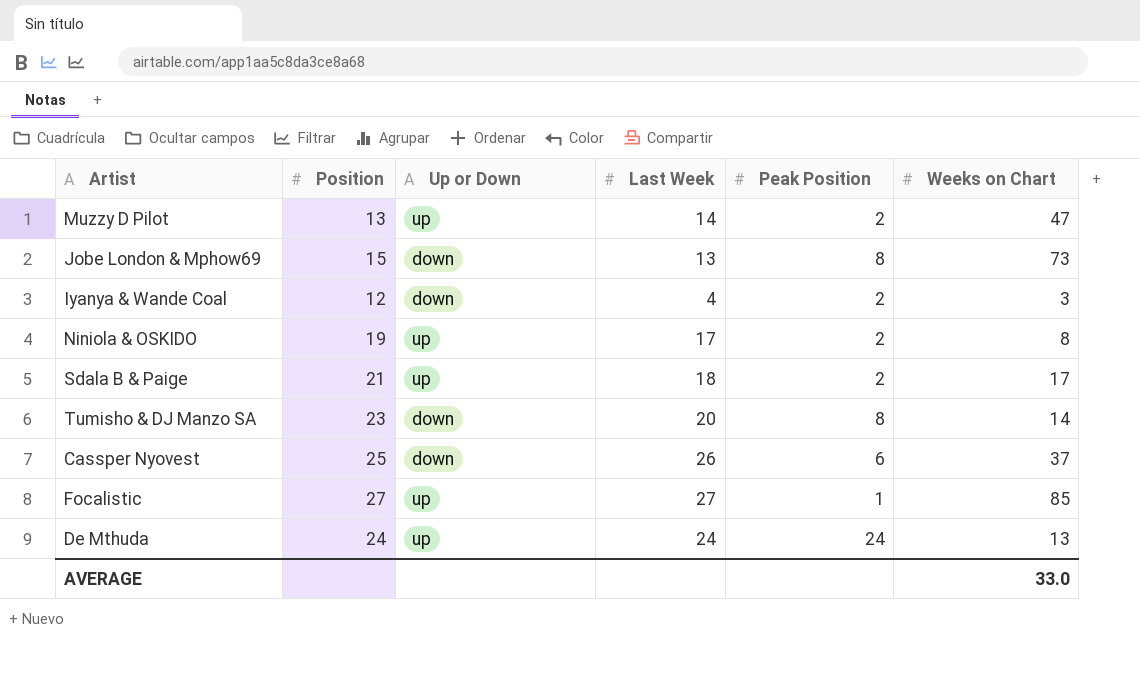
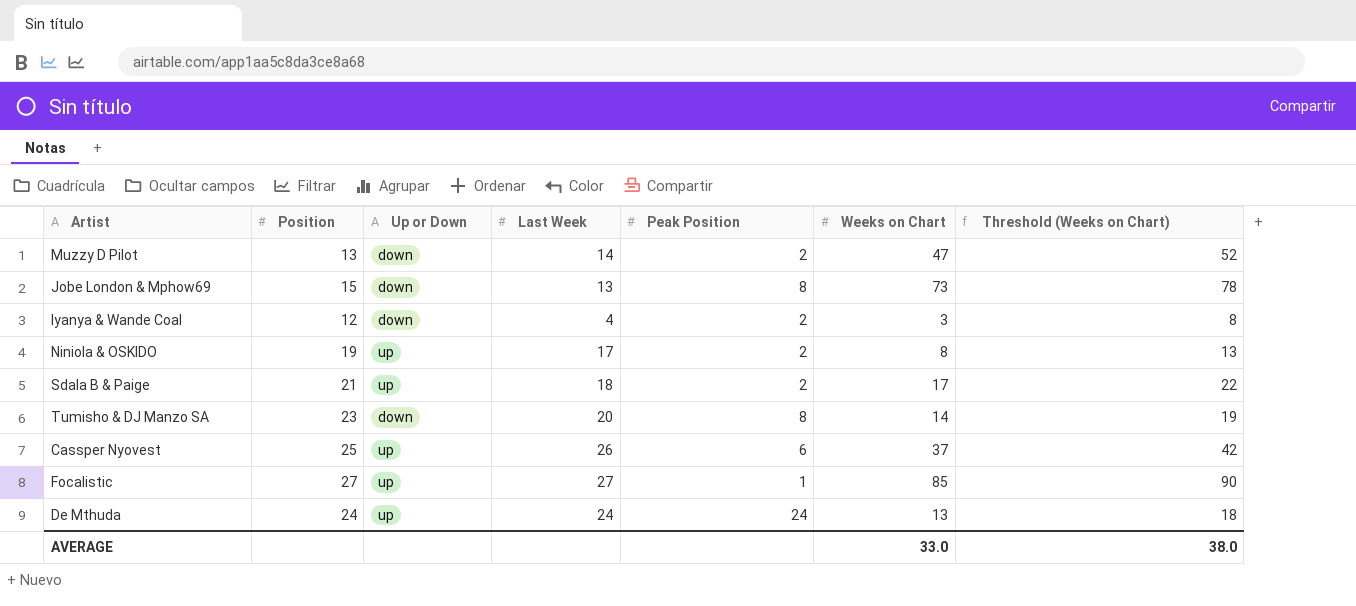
column Threshold (Weeks on Chart) | formula: none -> [Weeks on Chart] + 5
Muzzy D Pilot | Up or Down: up -> down
Cassper Nyovest | Up or Down: down -> up

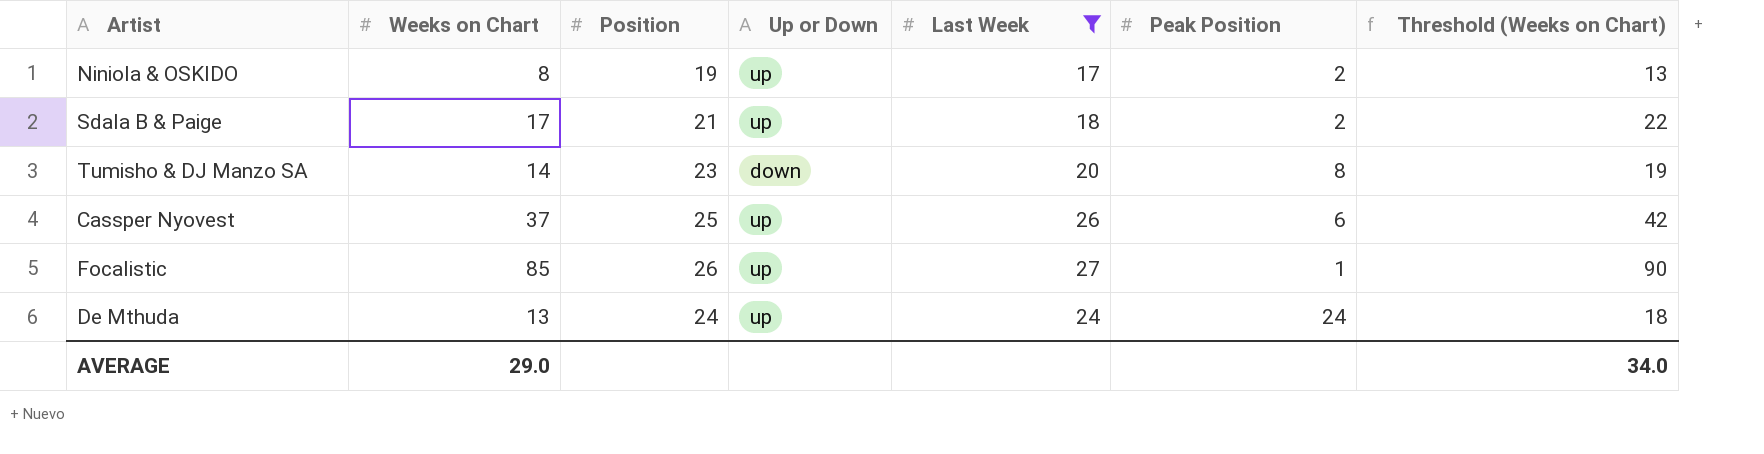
filter: none -> Last Week >= 17
column Weeks on Chart | position: 6 -> 2
Focalistic | Position: 27 -> 26
AVERAGE | Weeks on Chart: 33.0 -> 29.0
AVERAGE | Threshold (Weeks on Chart): 38.0 -> 34.0

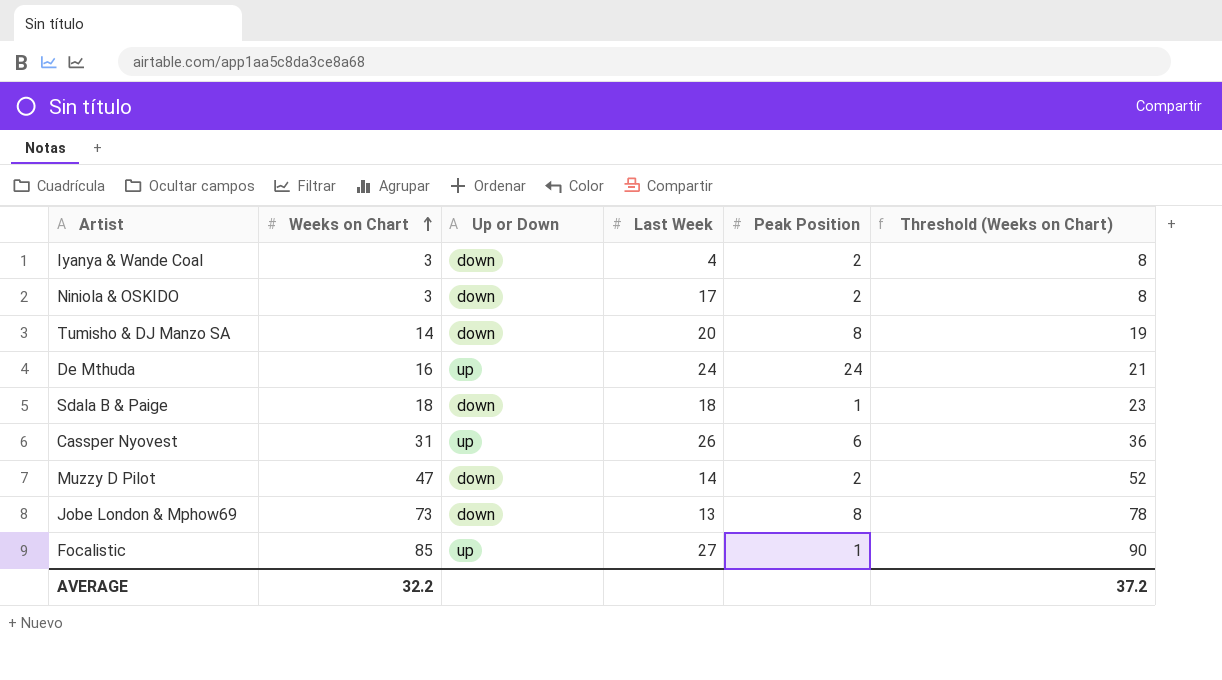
filter: Last Week >= 17 -> none
row order: none -> Weeks on Chart ascending
column Position | position: 3 -> none
Niniola & OSKIDO | Weeks on Chart: 8 -> 3
Niniola & OSKIDO | Up or Down: up -> down
Niniola & OSKIDO | Threshold (Weeks on Chart): 13 -> 8
De Mthuda | Weeks on Chart: 13 -> 16
De Mthuda | Threshold (Weeks on Chart): 18 -> 21
Sdala B & Paige | Weeks on Chart: 17 -> 18
Sdala B & Paige | Up or Down: up -> down
Sdala B & Paige | Peak Position: 2 -> 1
Sdala B & Paige | Threshold (Weeks on Chart): 22 -> 23
Cassper Nyovest | Weeks on Chart: 37 -> 31
Cassper Nyovest | Threshold (Weeks on Chart): 42 -> 36
AVERAGE | Weeks on Chart: 29.0 -> 32.2
AVERAGE | Threshold (Weeks on Chart): 34.0 -> 37.2

